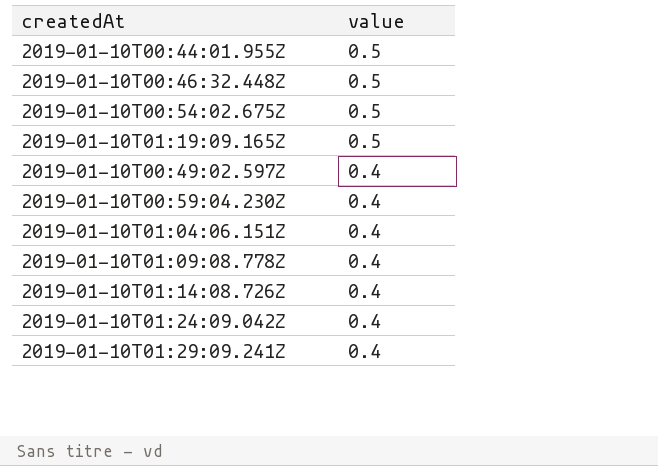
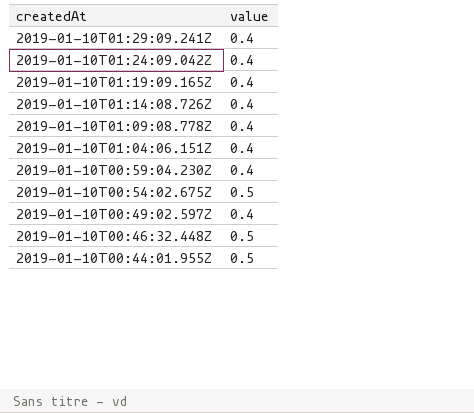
row order: value descending -> createdAt descending
2019-01-10T01:19:09.165Z | value: 0.5 -> 0.4

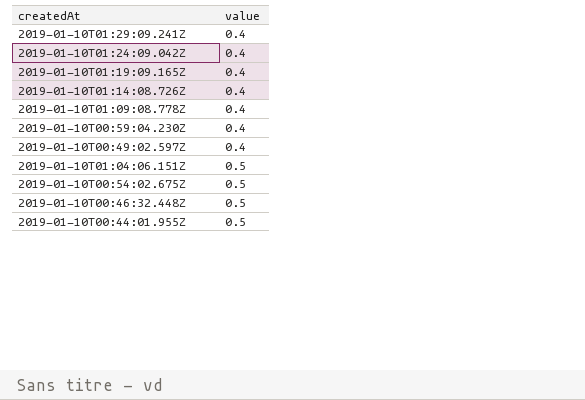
row order: createdAt descending -> value ascending
2019-01-10T01:04:06.151Z | value: 0.4 -> 0.5

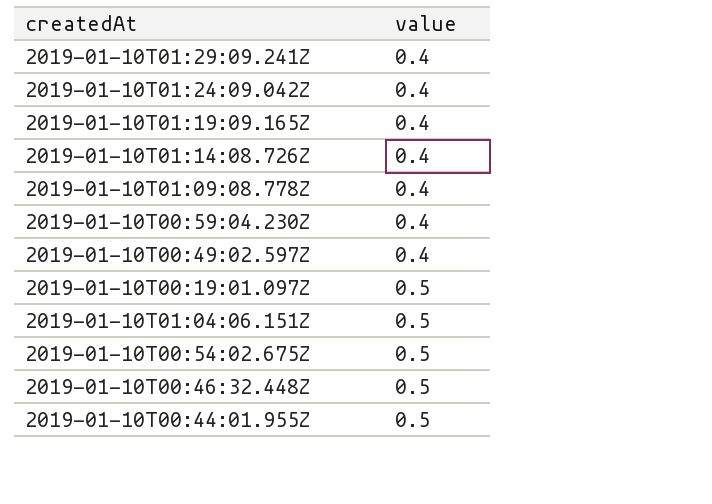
row 2019-01-10T00:19:01.097Z: none -> 0.5

